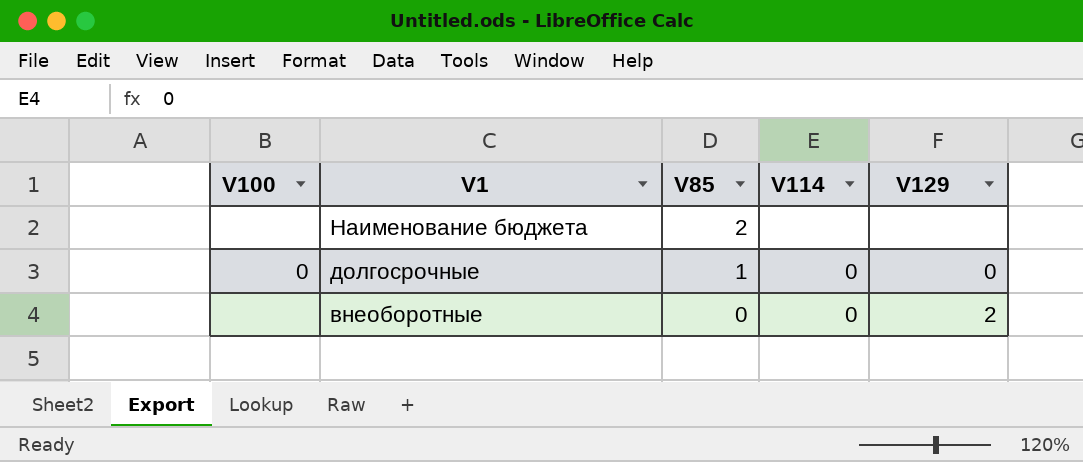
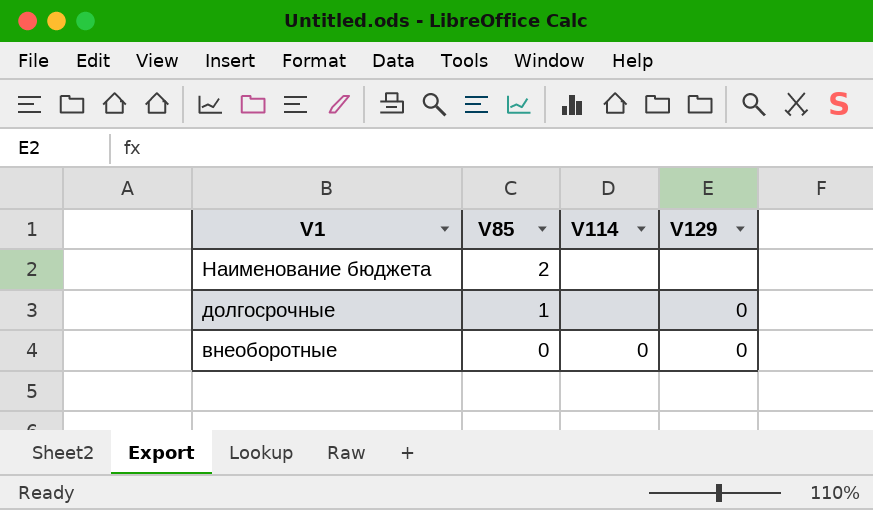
column V100 | position: 1 -> none
долгосрочные | V114: 0 -> none
внеоборотные | V129: 2 -> 0

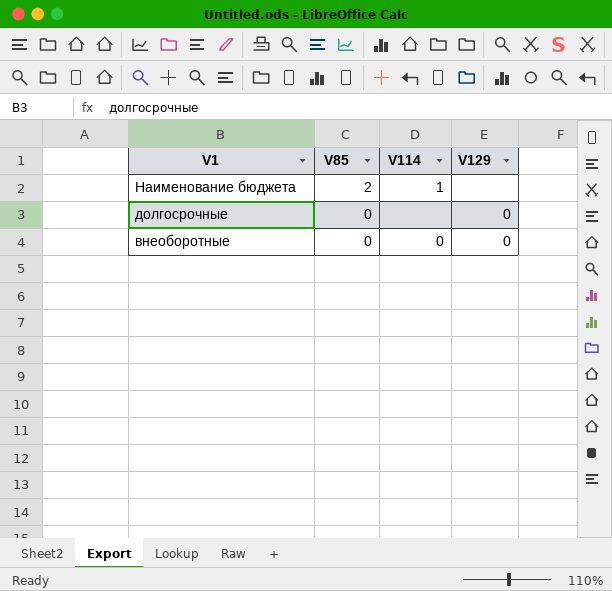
Наименование бюджета | V114: none -> 1
долгосрочные | V85: 1 -> 0

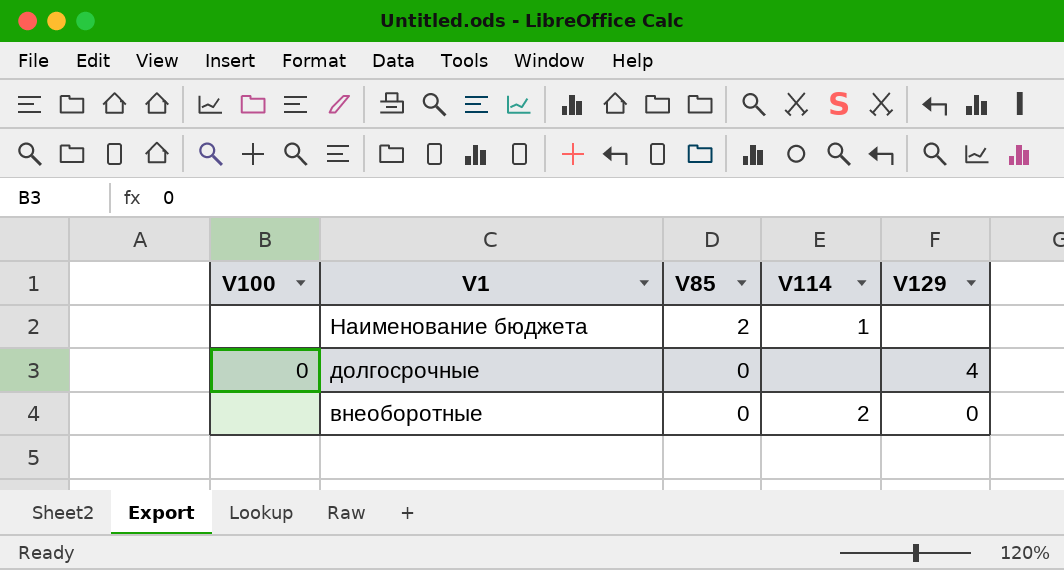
column V100 | position: none -> 1
долгосрочные | V129: 0 -> 4
внеоборотные | V114: 0 -> 2

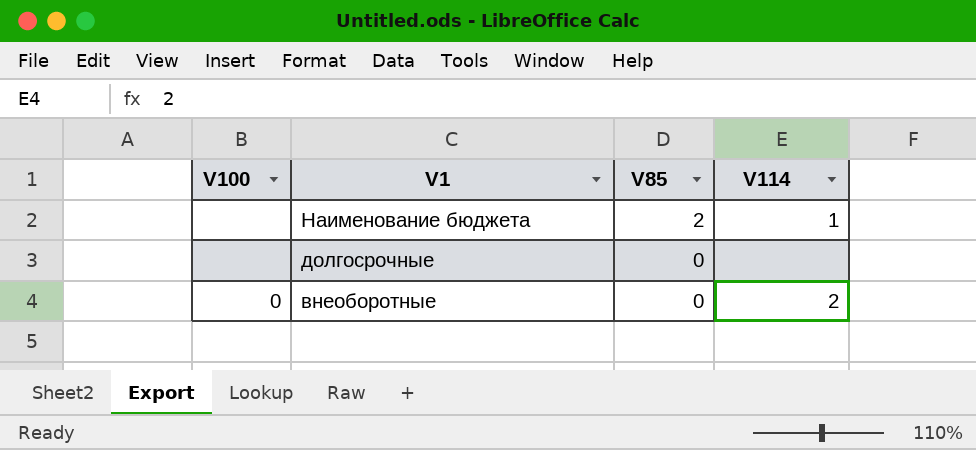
column V129 | position: 5 -> none
долгосрочные | V100: 0 -> none
внеоборотные | V100: none -> 0

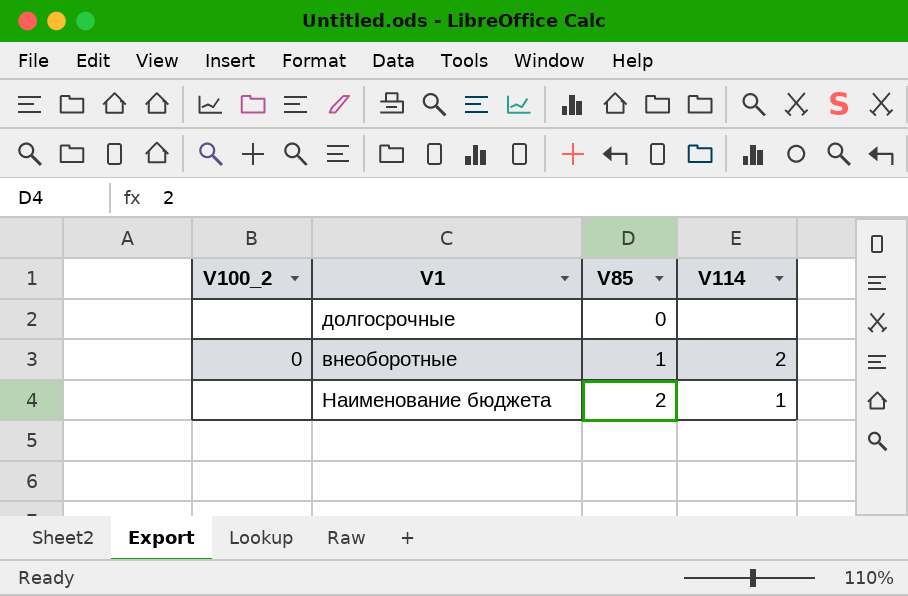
row order: V1 descending -> V85 ascending
column name: V100 -> V100_2
внеоборотные | V85: 0 -> 1

